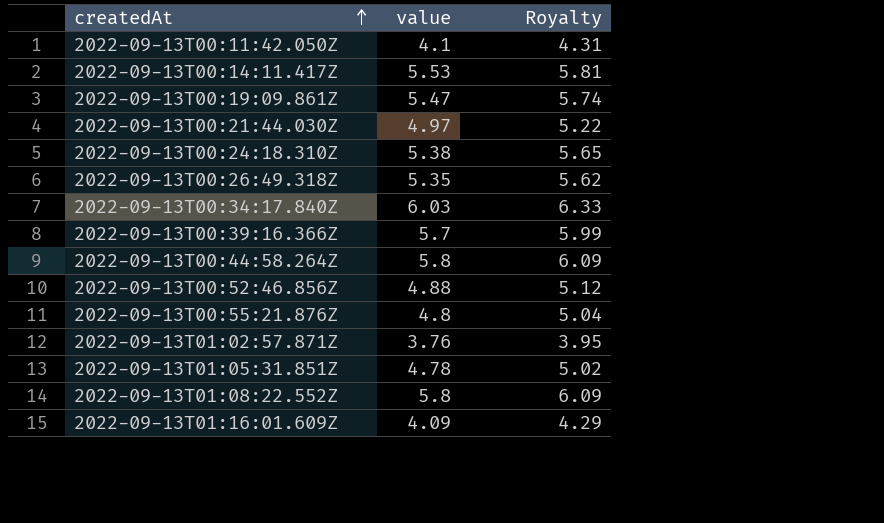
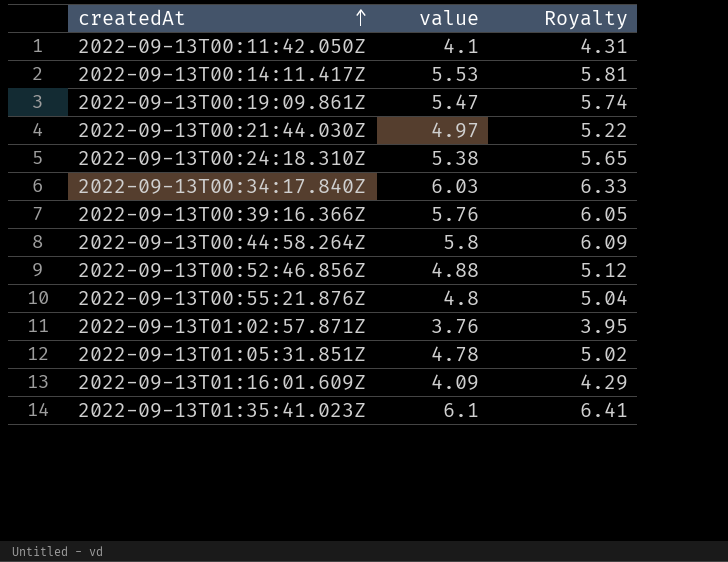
row 2022-09-13T00:26:49.318Z: 5.35 | 5.62 -> none
row 2022-09-13T01:08:22.552Z: 5.8 | 6.09 -> none
2022-09-13T00:39:16.366Z | value: 5.7 -> 5.76
2022-09-13T00:39:16.366Z | Royalty: 5.99 -> 6.05
row 2022-09-13T01:35:41.023Z: none -> 6.1 | 6.41

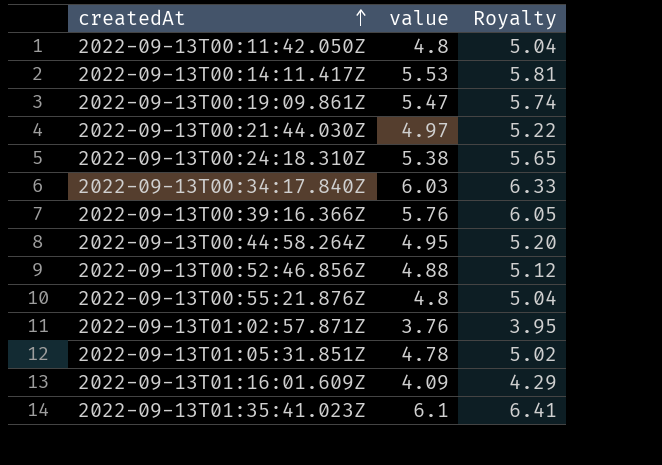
2022-09-13T00:11:42.050Z | value: 4.1 -> 4.8
2022-09-13T00:11:42.050Z | Royalty: 4.31 -> 5.04
2022-09-13T00:44:58.264Z | value: 5.8 -> 4.95
2022-09-13T00:44:58.264Z | Royalty: 6.09 -> 5.20

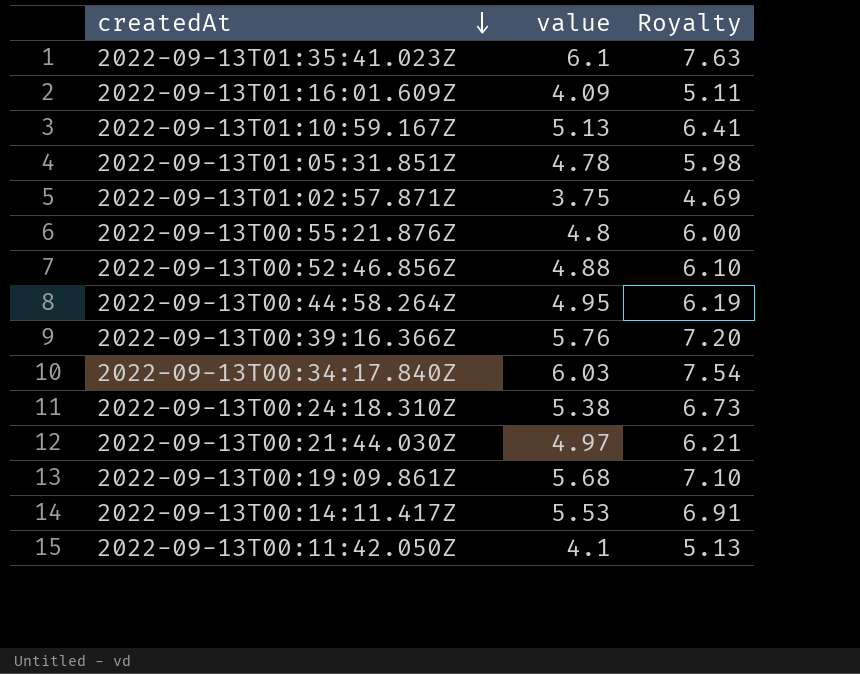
row order: createdAt ascending -> createdAt descending
column Royalty | formula: [value] * 1.05 -> [value] * 1.25
row 2022-09-13T01:10:59.167Z: none -> 5.13 | 6.41
2022-09-13T01:02:57.871Z | value: 3.76 -> 3.75
2022-09-13T00:19:09.861Z | value: 5.47 -> 5.68
2022-09-13T00:11:42.050Z | value: 4.8 -> 4.1

